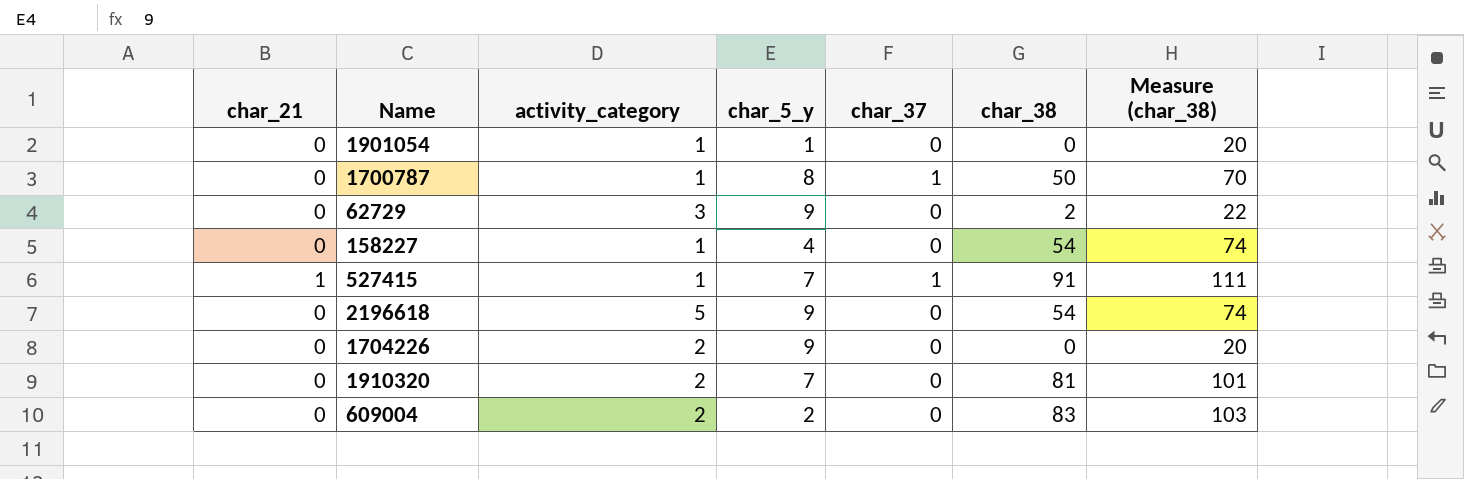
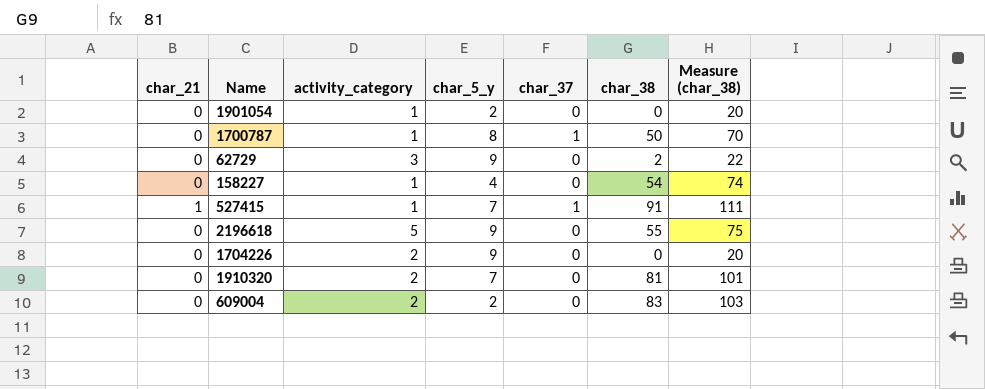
1901054 | char_5_y: 1 -> 2
2196618 | char_38: 54 -> 55
2196618 | Measure (char_38): 74 -> 75

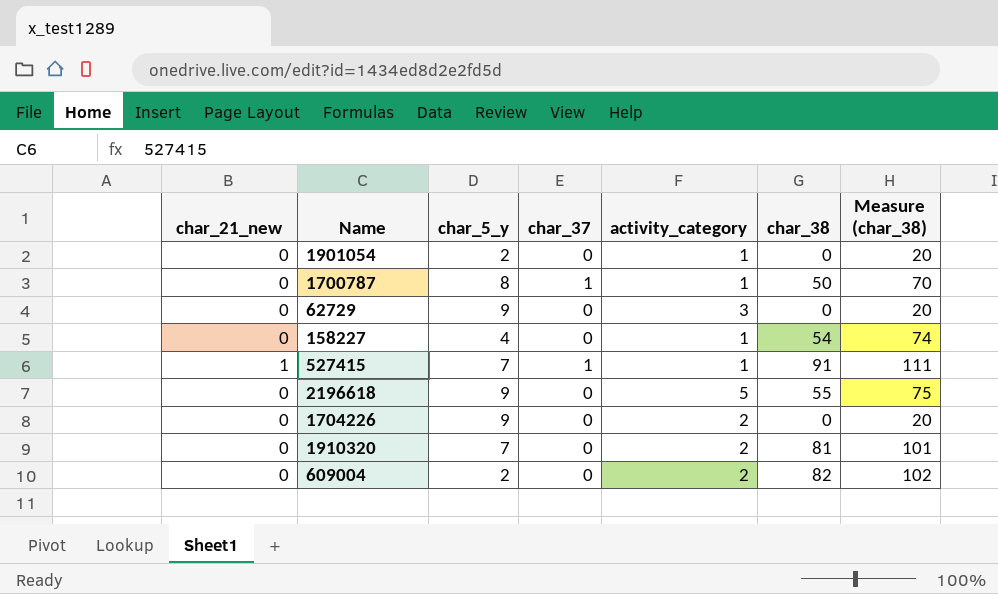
column name: char_21 -> char_21_new
column activity_category | position: 3 -> 5
62729 | char_38: 2 -> 0
62729 | Measure (char_38): 22 -> 20
609004 | char_38: 83 -> 82
609004 | Measure (char_38): 103 -> 102

